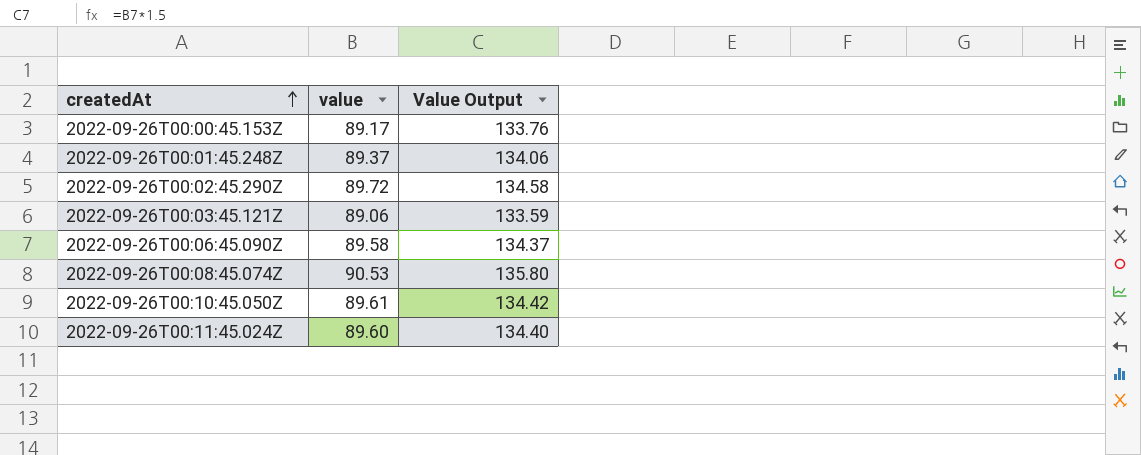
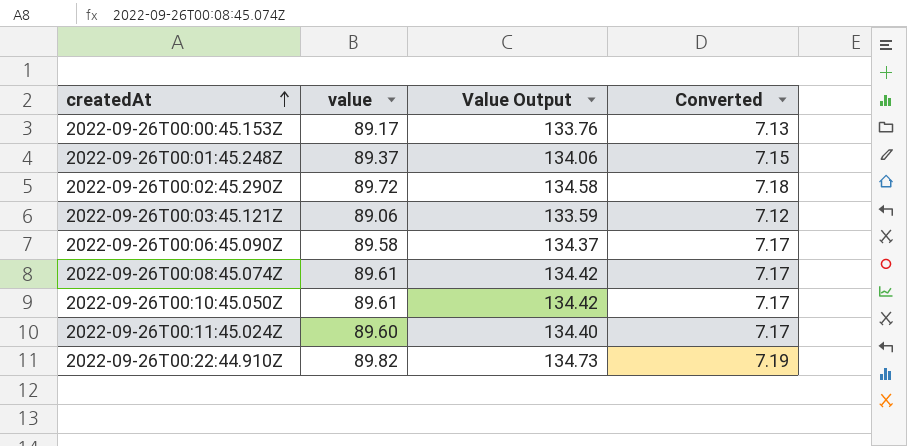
column Converted | formula: none -> [value] * 0.08
2022-09-26T00:08:45.074Z | value: 90.53 -> 89.61
2022-09-26T00:08:45.074Z | Value Output: 135.80 -> 134.42
row 2022-09-26T00:22:44.910Z: none -> 89.82 | 134.73 | 7.19

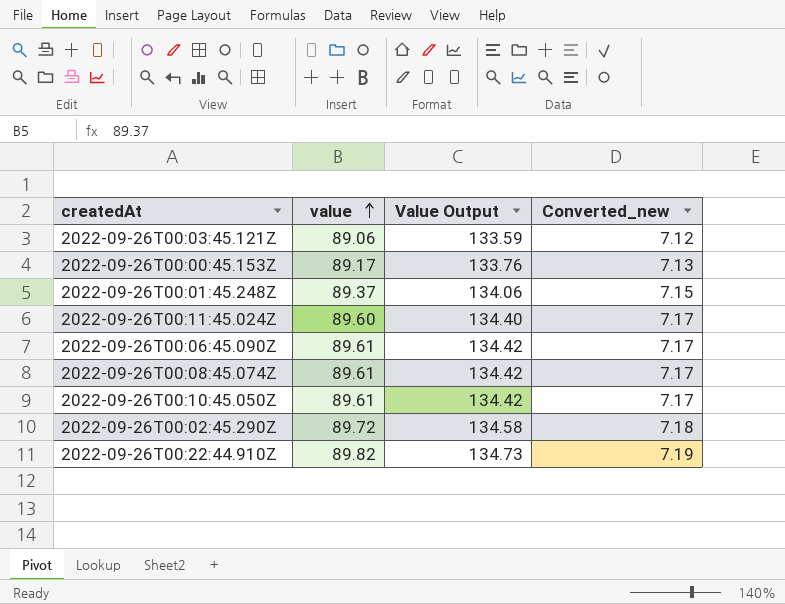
row order: createdAt ascending -> value ascending
column name: Converted -> Converted_new
2022-09-26T00:06:45.090Z | value: 89.58 -> 89.61
2022-09-26T00:06:45.090Z | Value Output: 134.37 -> 134.42

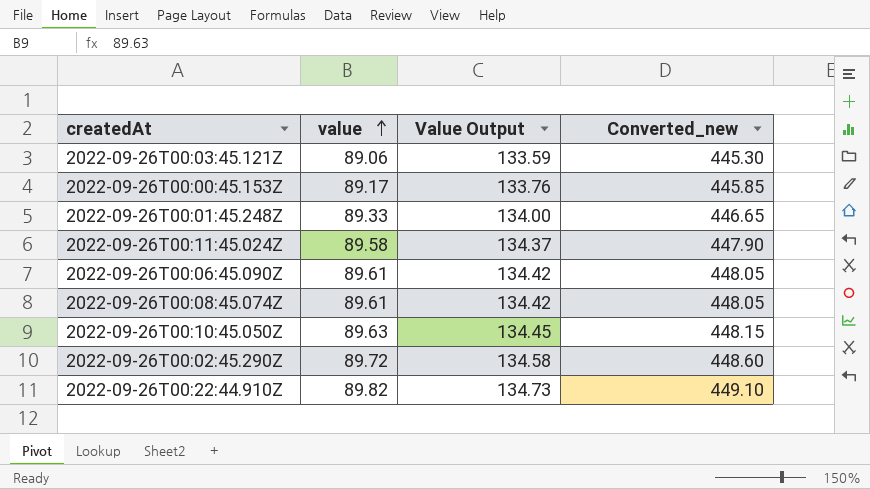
column Converted_new | formula: [value] * 0.08 -> [value] * 5
2022-09-26T00:01:45.248Z | value: 89.37 -> 89.33
2022-09-26T00:01:45.248Z | Value Output: 134.06 -> 134.00
2022-09-26T00:11:45.024Z | value: 89.60 -> 89.58
2022-09-26T00:11:45.024Z | Value Output: 134.40 -> 134.37
2022-09-26T00:10:45.050Z | value: 89.61 -> 89.63
2022-09-26T00:10:45.050Z | Value Output: 134.42 -> 134.45

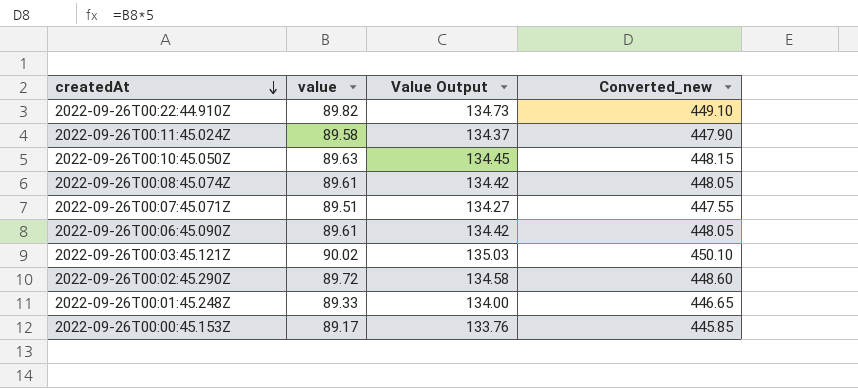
row order: value ascending -> createdAt descending
row 2022-09-26T00:07:45.071Z: none -> 89.51 | 134.27 | 447.55
2022-09-26T00:03:45.121Z | value: 89.06 -> 90.02
2022-09-26T00:03:45.121Z | Value Output: 133.59 -> 135.03
2022-09-26T00:03:45.121Z | Converted_new: 445.30 -> 450.10

